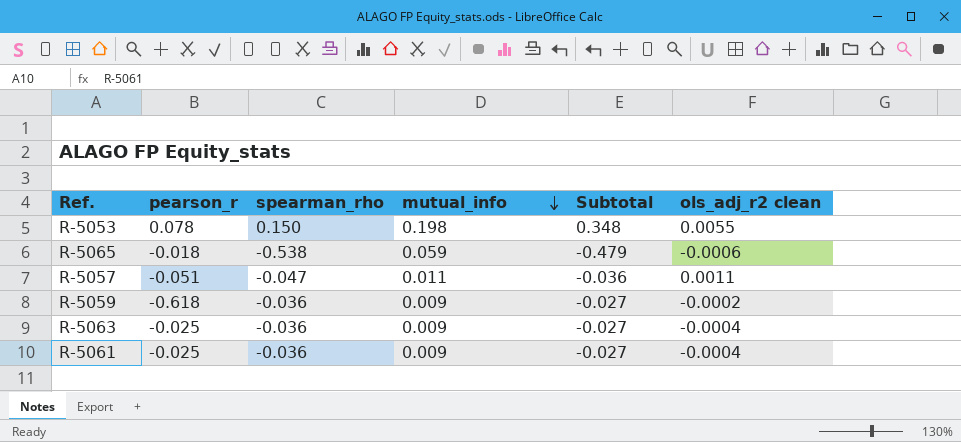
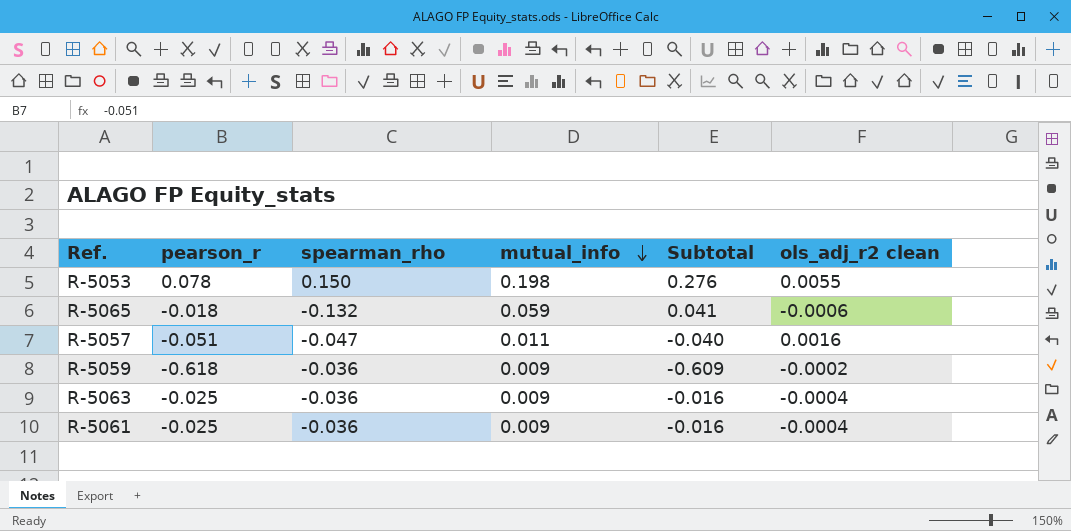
column Subtotal | formula: [spearman_rho] + [mutual_info] -> [pearson_r] + [mutual_info]
R-5065 | spearman_rho: -0.538 -> -0.132
R-5057 | ols_adj_r2 clean: 0.0011 -> 0.0016

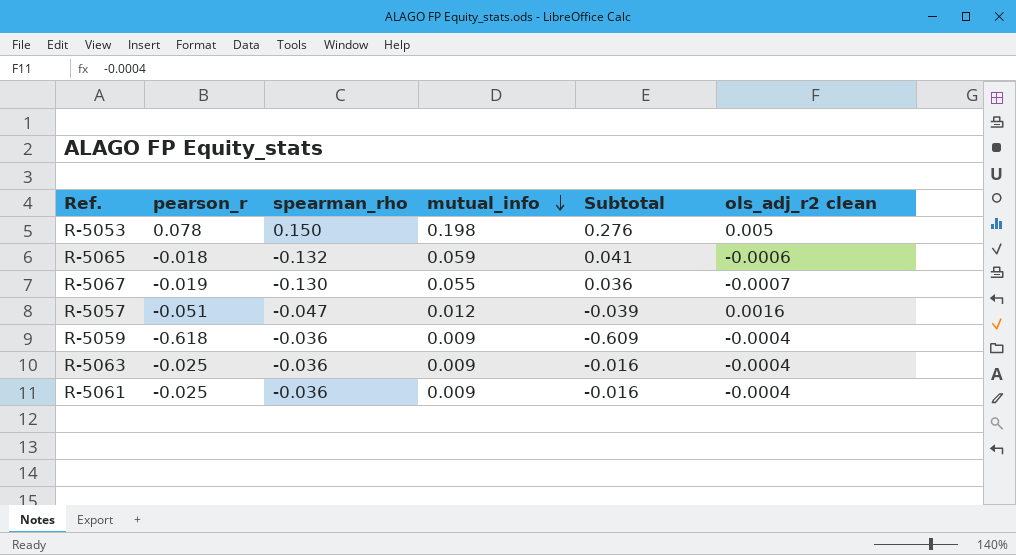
R-5053 | ols_adj_r2 clean: 0.0055 -> 0.005
row R-5067: none -> -0.019 | -0.130 | 0.055 | 0.036 | -0.0007
R-5057 | mutual_info: 0.011 -> 0.012
R-5057 | Subtotal: -0.040 -> -0.039
R-5059 | ols_adj_r2 clean: -0.0002 -> -0.0004

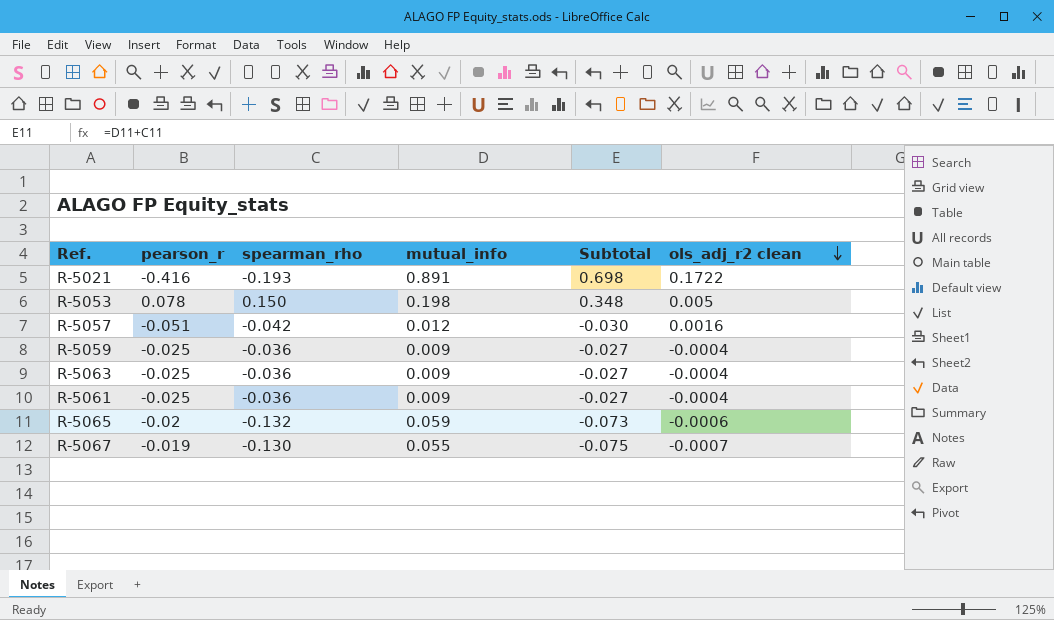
row order: mutual_info descending -> ols_adj_r2 clean descending
column Subtotal | formula: [pearson_r] + [mutual_info] -> [spearman_rho] + [mutual_info]
row R-5021: none -> -0.416 | -0.193 | 0.891 | 0.698 | 0.1722
R-5057 | spearman_rho: -0.047 -> -0.042
R-5059 | pearson_r: -0.618 -> -0.025
R-5065 | pearson_r: -0.018 -> -0.02

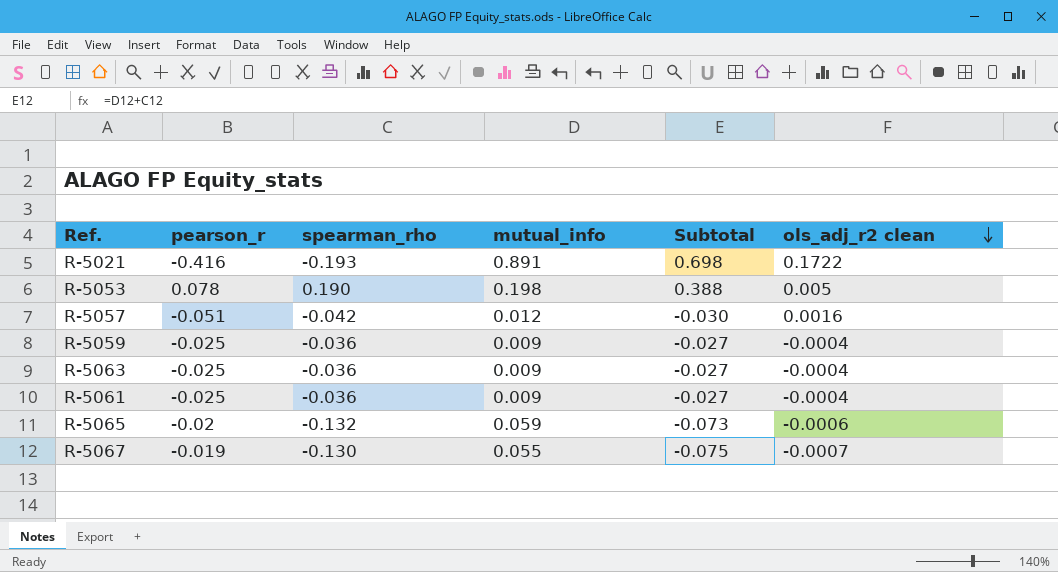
R-5053 | spearman_rho: 0.150 -> 0.190
R-5053 | Subtotal: 0.348 -> 0.388

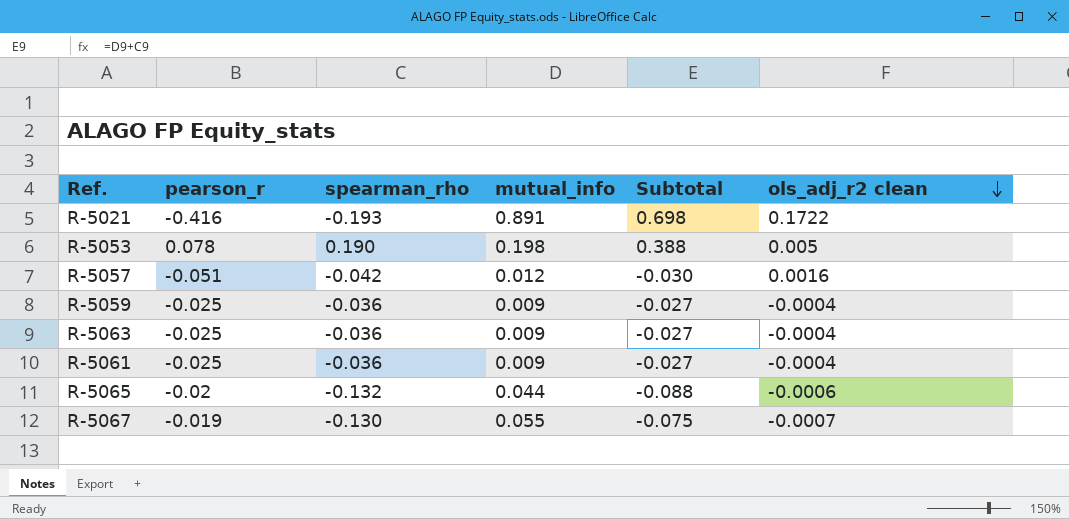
R-5065 | mutual_info: 0.059 -> 0.044
R-5065 | Subtotal: -0.073 -> -0.088

